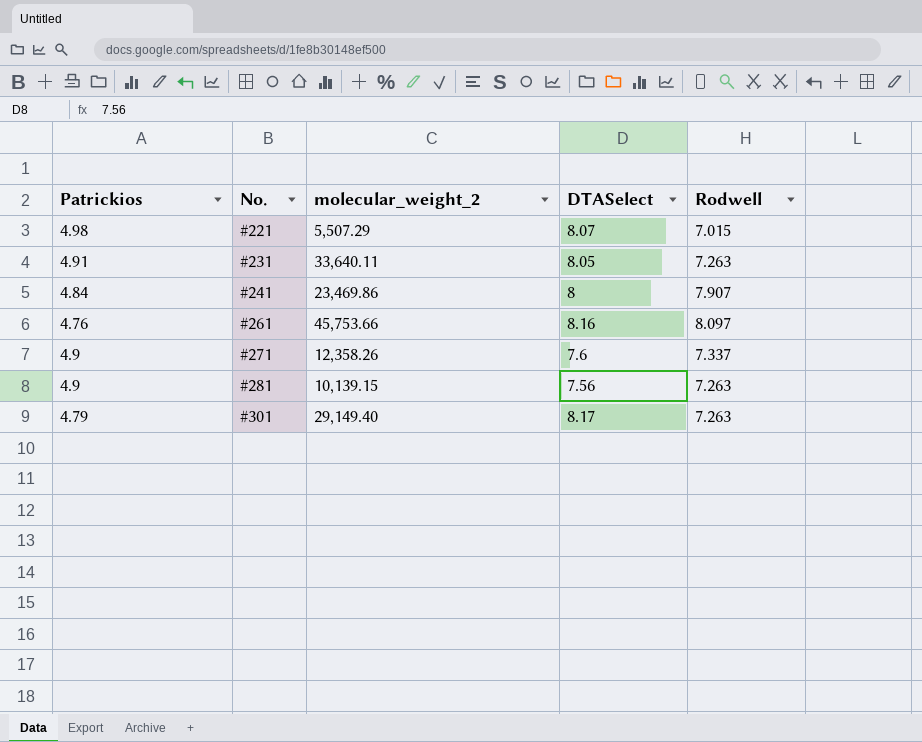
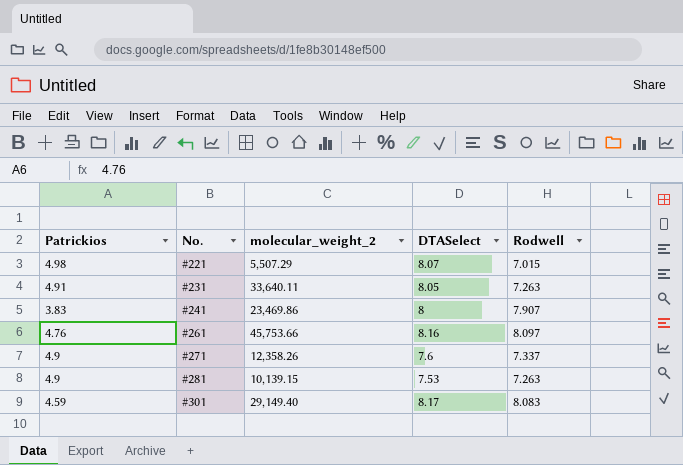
#241 | Patrickios: 4.84 -> 3.83
#281 | DTASelect: 7.56 -> 7.53
#301 | Patrickios: 4.79 -> 4.59
#301 | Rodwell: 7.263 -> 8.083

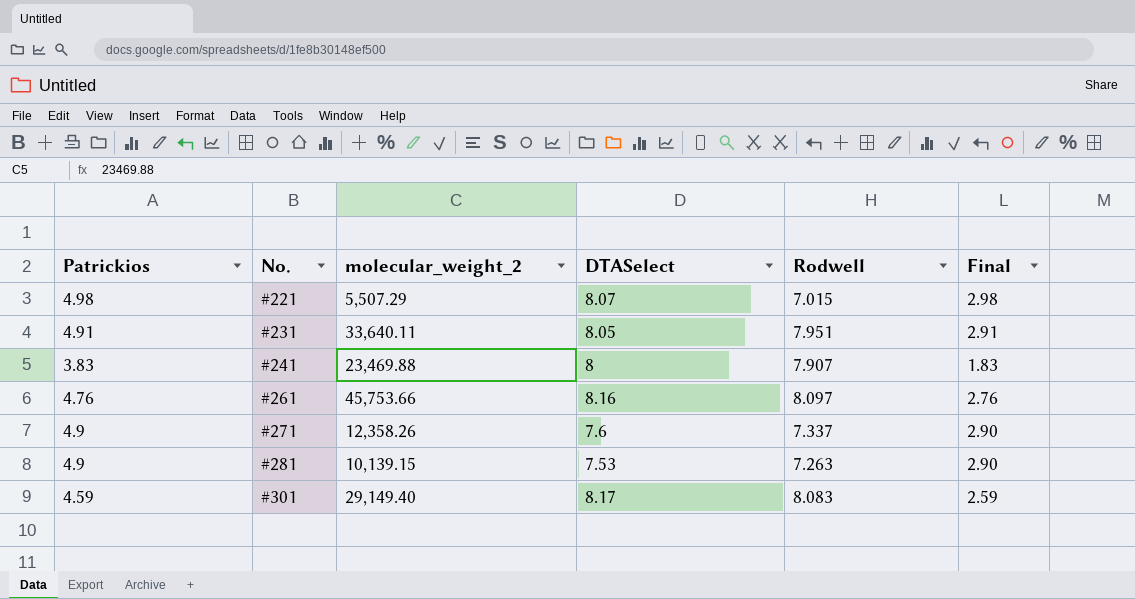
column Final | formula: none -> [Patrickios] - 2
#231 | Rodwell: 7.263 -> 7.951
#241 | molecular_weight_2: 23,469.86 -> 23,469.88

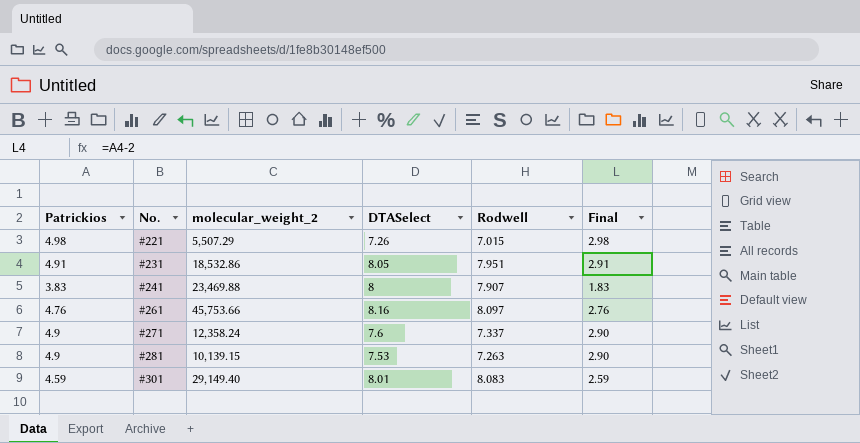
#221 | DTASelect: 8.07 -> 7.26
#231 | molecular_weight_2: 33,640.11 -> 18,532.86
#271 | molecular_weight_2: 12,358.26 -> 12,358.24
#301 | DTASelect: 8.17 -> 8.01

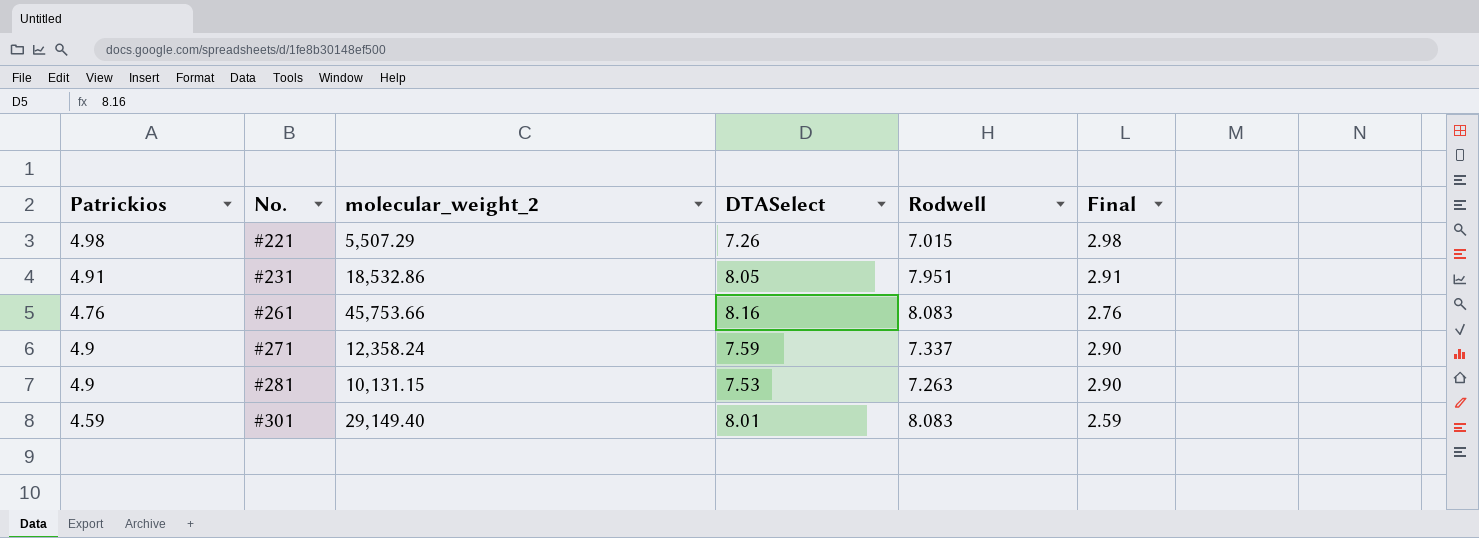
row #241: 3.83 | 23,469.88 | 8 | 7.907 | 1.83 -> none
#261 | Rodwell: 8.097 -> 8.083
#271 | DTASelect: 7.6 -> 7.59
#281 | molecular_weight_2: 10,139.15 -> 10,131.15

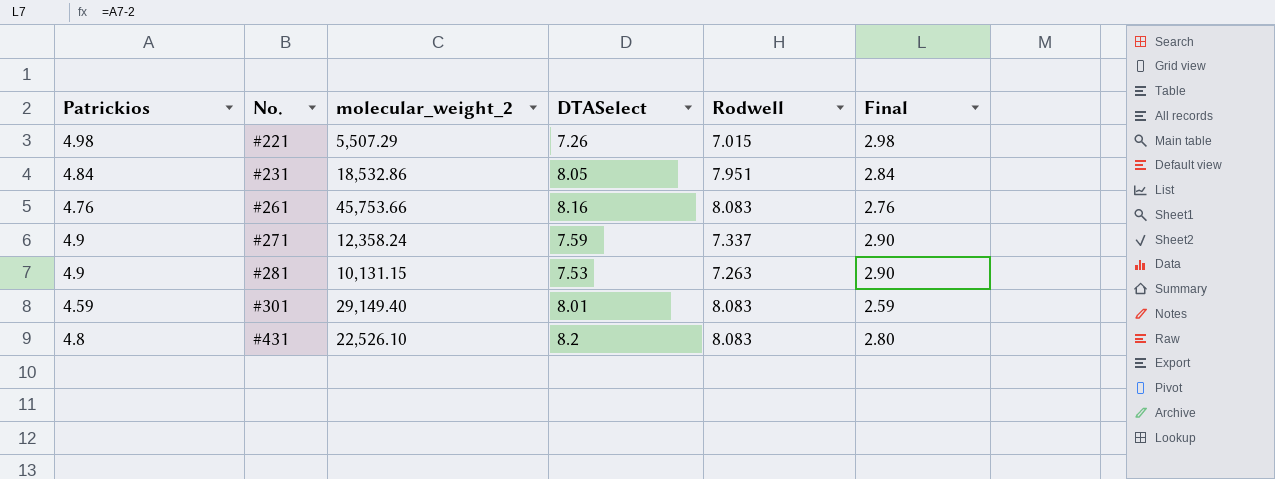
#231 | Patrickios: 4.91 -> 4.84
#231 | Final: 2.91 -> 2.84
row #431: none -> 4.8 | 22,526.10 | 8.2 | 8.083 | 2.80

